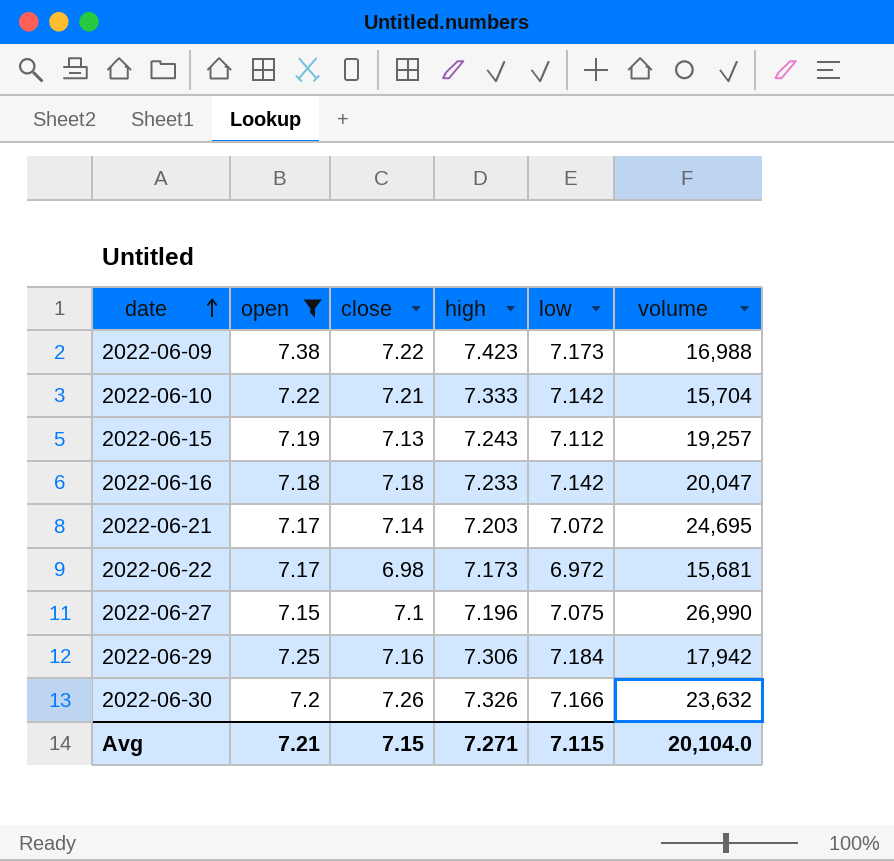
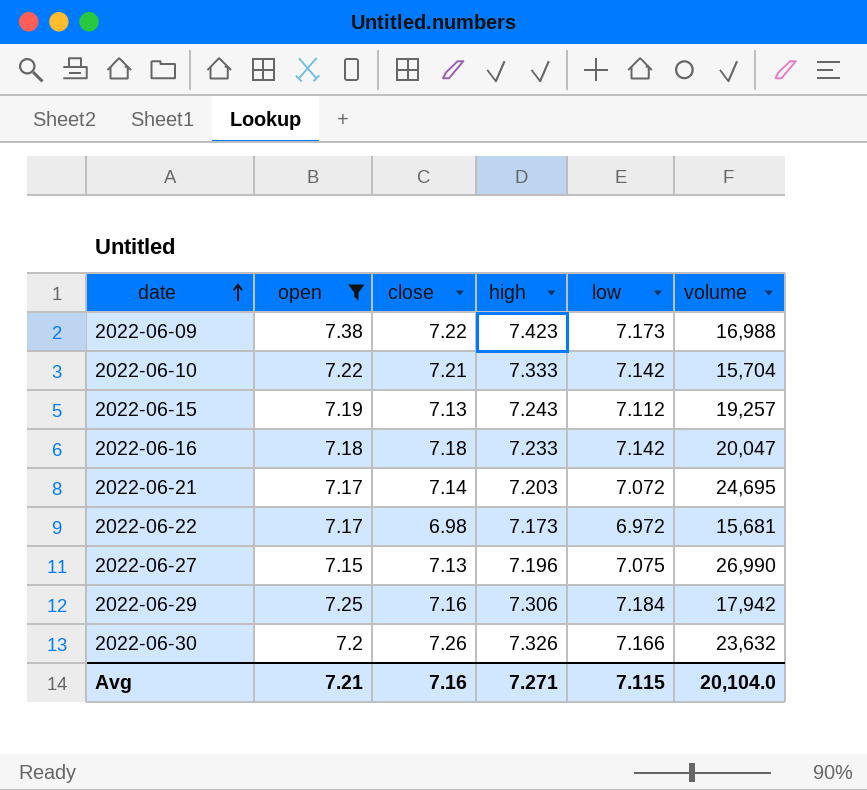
2022-06-27 | close: 7.1 -> 7.13
Avg | close: 7.15 -> 7.16

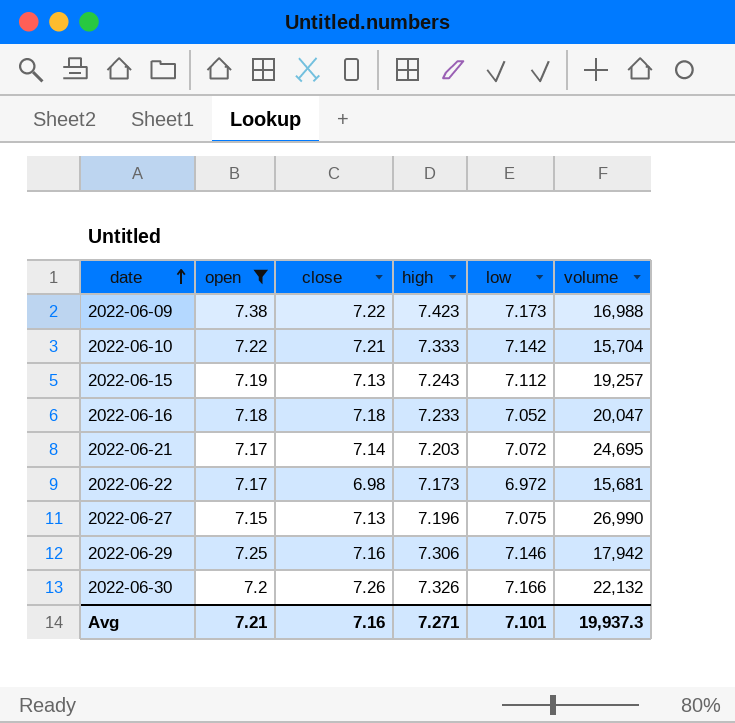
2022-06-16 | low: 7.142 -> 7.052
2022-06-29 | low: 7.184 -> 7.146
2022-06-30 | volume: 23,632 -> 22,132
Avg | low: 7.115 -> 7.101
Avg | volume: 20,104.0 -> 19,937.3

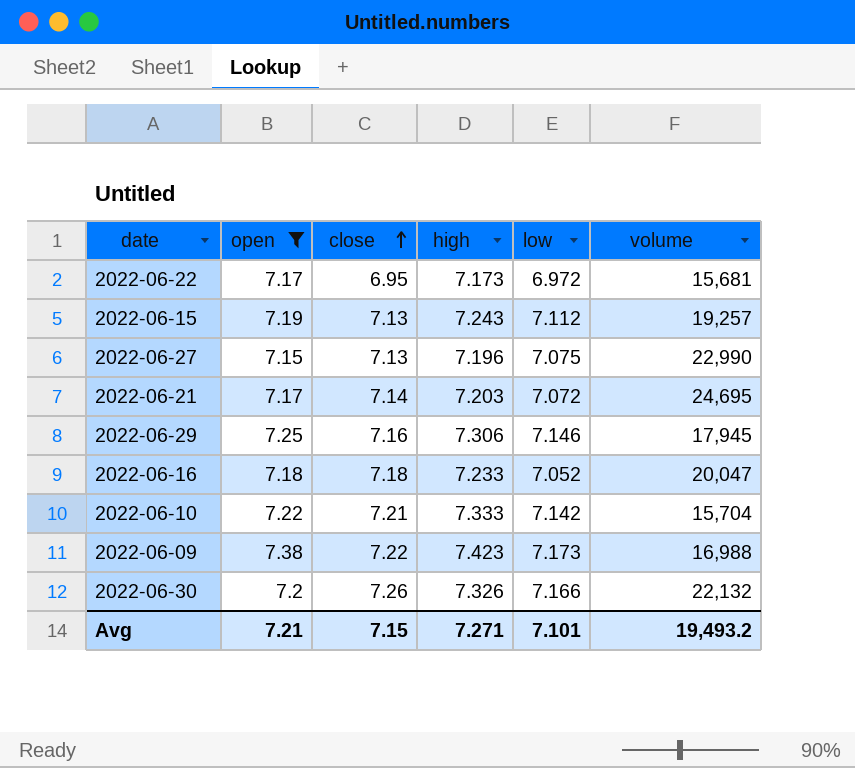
row order: date ascending -> close ascending
2022-06-22 | close: 6.98 -> 6.95
2022-06-27 | volume: 26,990 -> 22,990
2022-06-29 | volume: 17,942 -> 17,945
Avg | close: 7.16 -> 7.15
Avg | volume: 19,937.3 -> 19,493.2

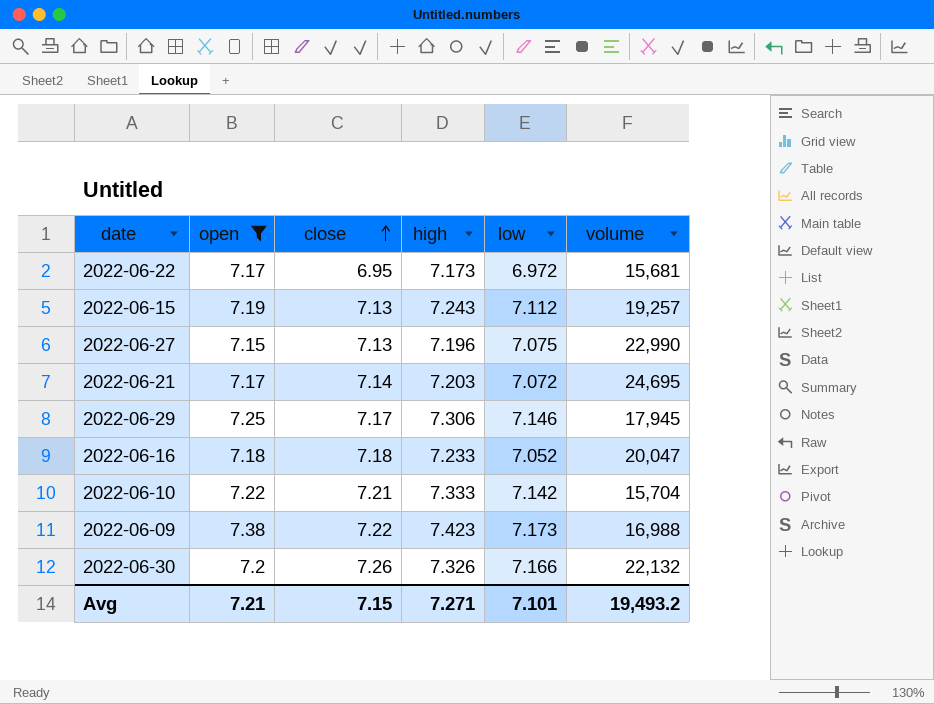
2022-06-29 | close: 7.16 -> 7.17

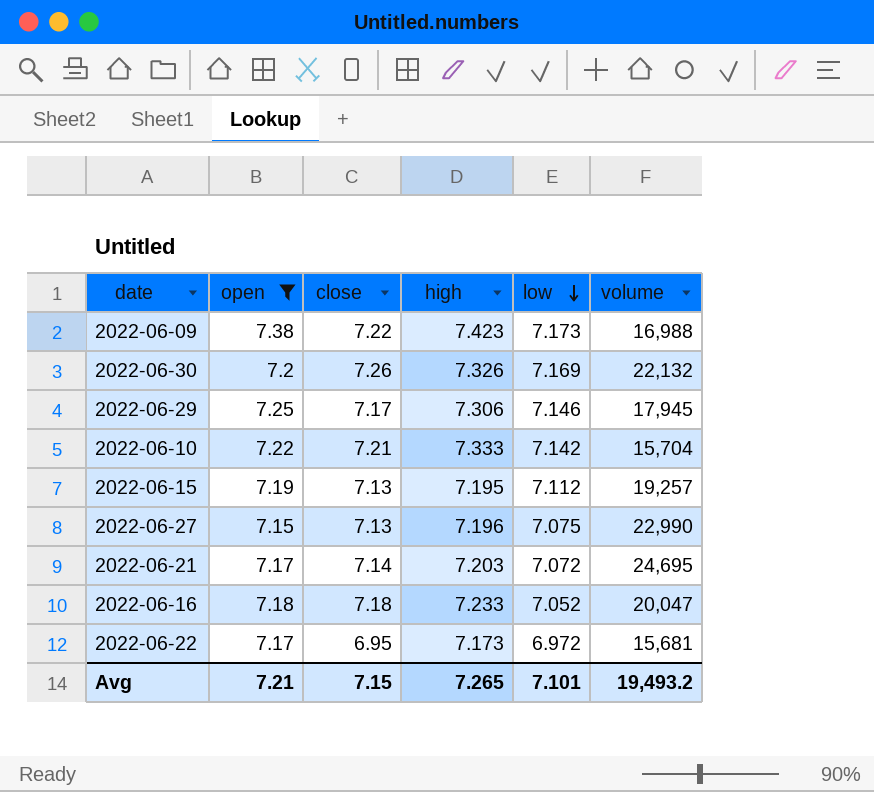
row order: close ascending -> low descending
2022-06-30 | low: 7.166 -> 7.169
2022-06-15 | high: 7.243 -> 7.195
Avg | high: 7.271 -> 7.265

